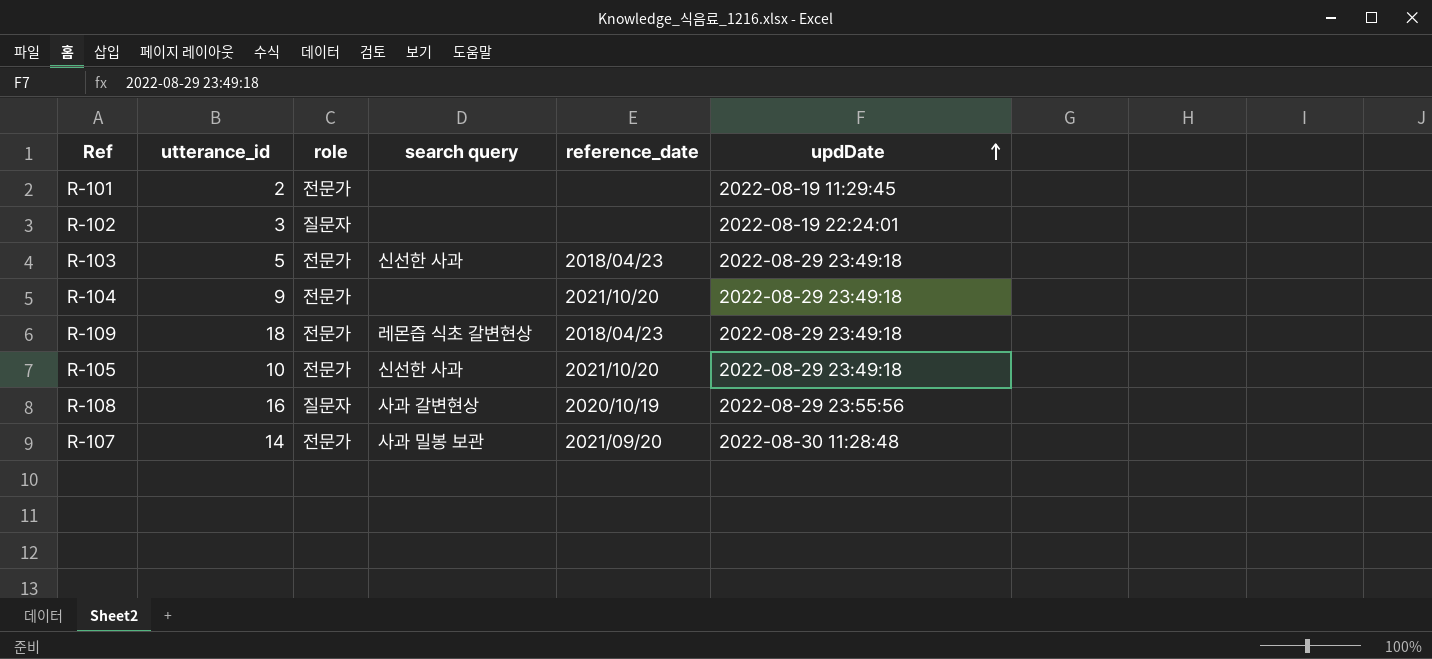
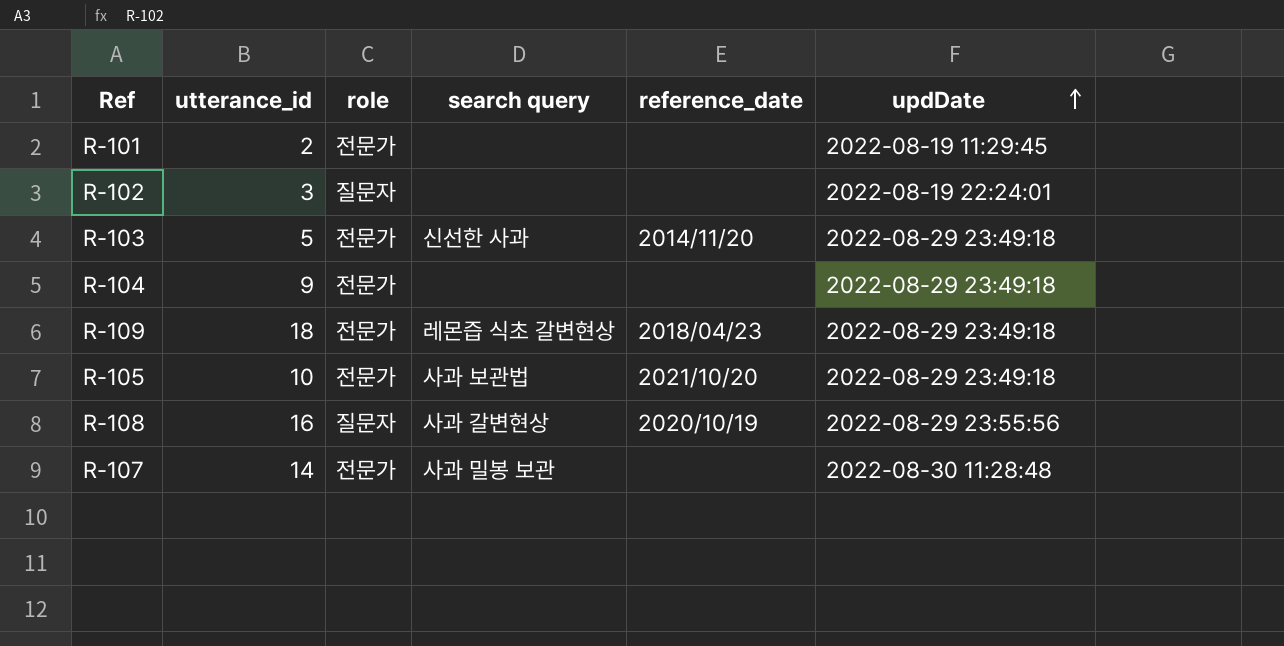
R-103 | reference_date: 2018/04/23 -> 2014/11/20
R-104 | reference_date: 2021/10/20 -> none
R-105 | search query: 신선한 사과 -> 사과 보관법
R-107 | reference_date: 2021/09/20 -> none

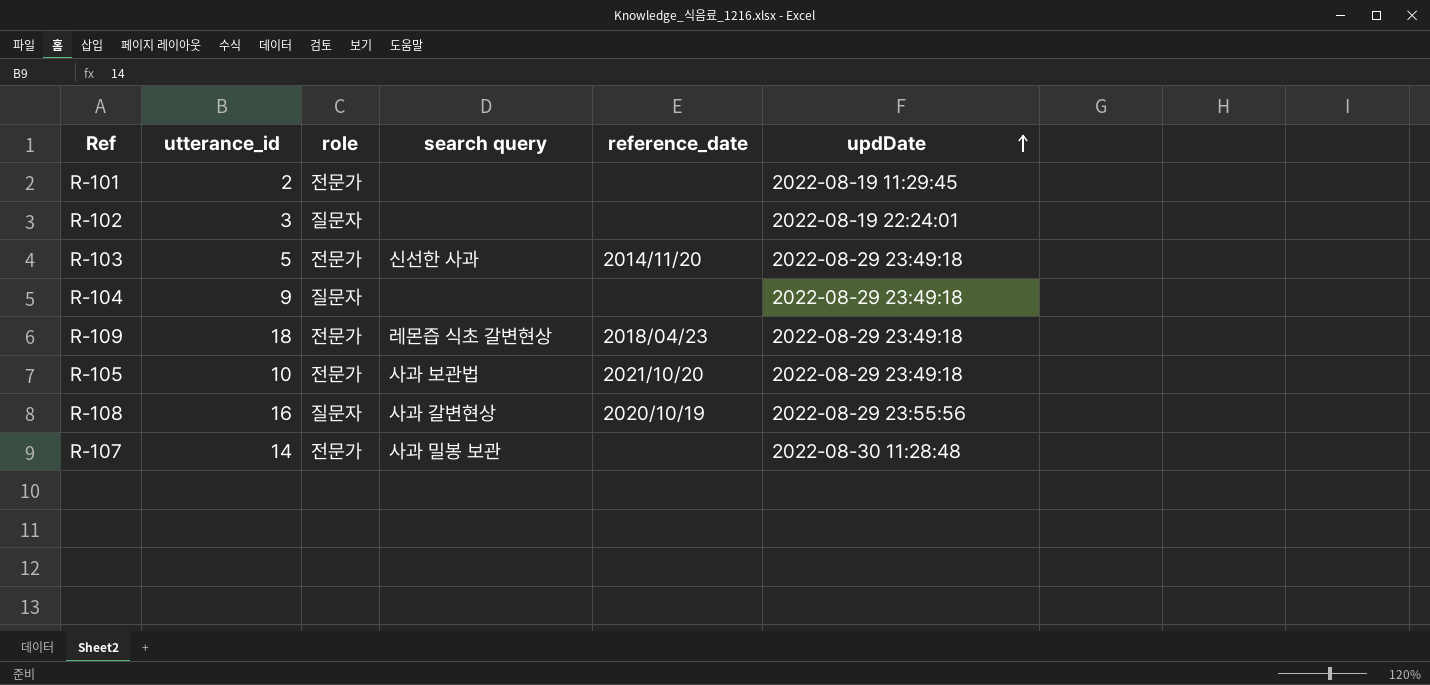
R-104 | role: 전문가 -> 질문자

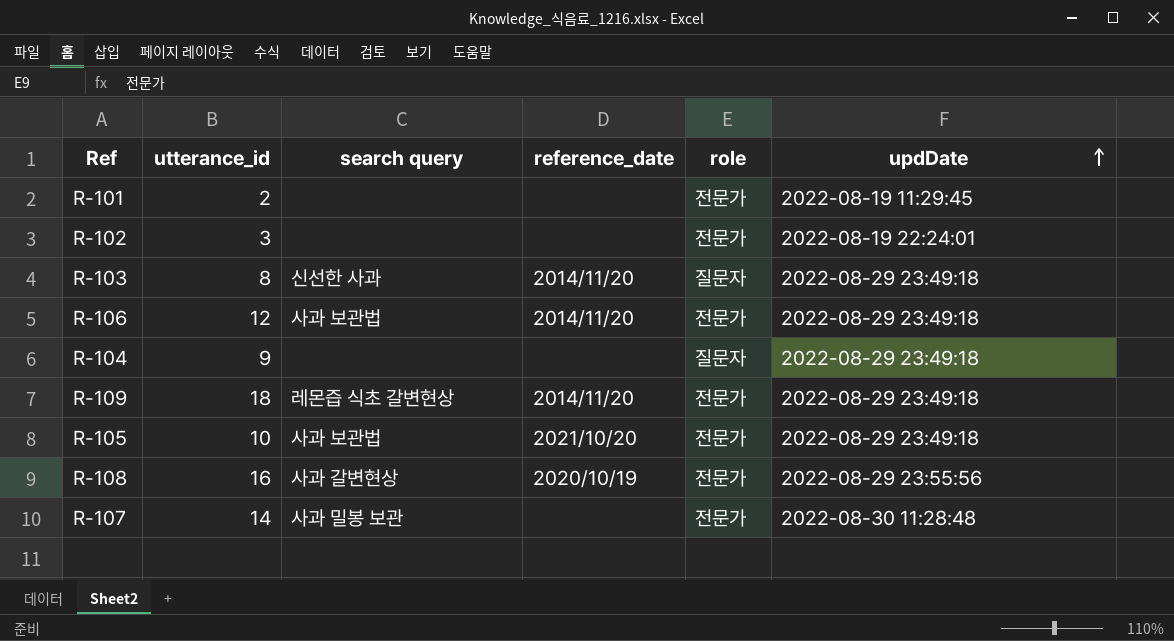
column role | position: 3 -> 5
R-102 | role: 질문자 -> 전문가
R-103 | utterance_id: 5 -> 8
R-103 | role: 전문가 -> 질문자
row R-106: none -> 12 | 사과 보관법 | 2014/11/20 | 전문가 | 2022-08-29 23:49:18
R-109 | reference_date: 2018/04/23 -> 2014/11/20
R-108 | role: 질문자 -> 전문가

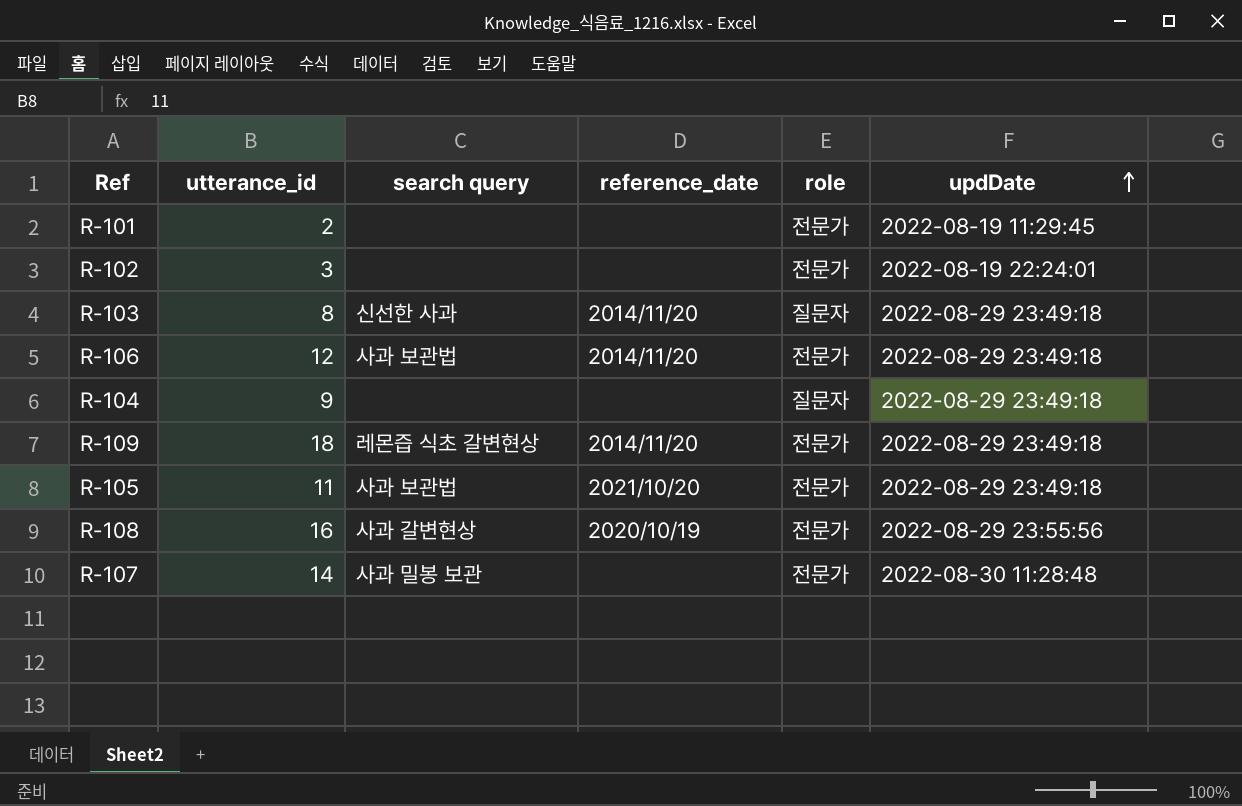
R-105 | utterance_id: 10 -> 11

